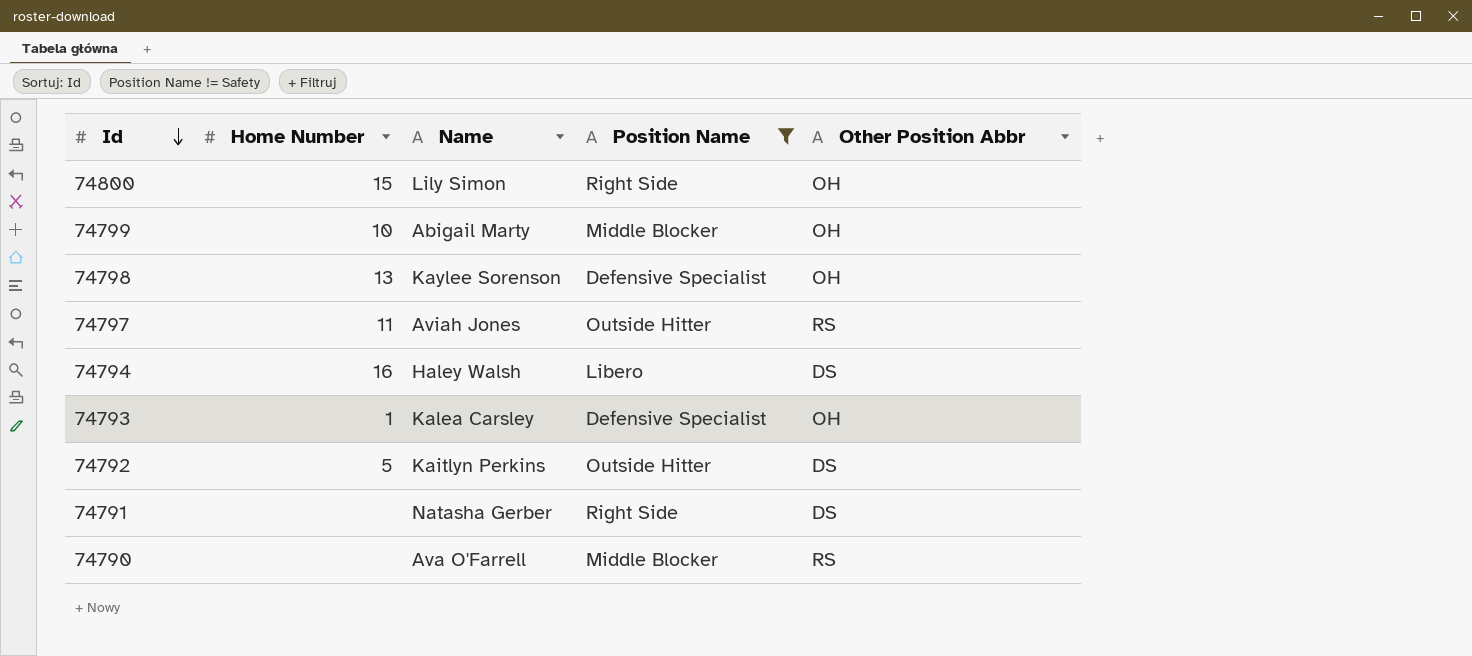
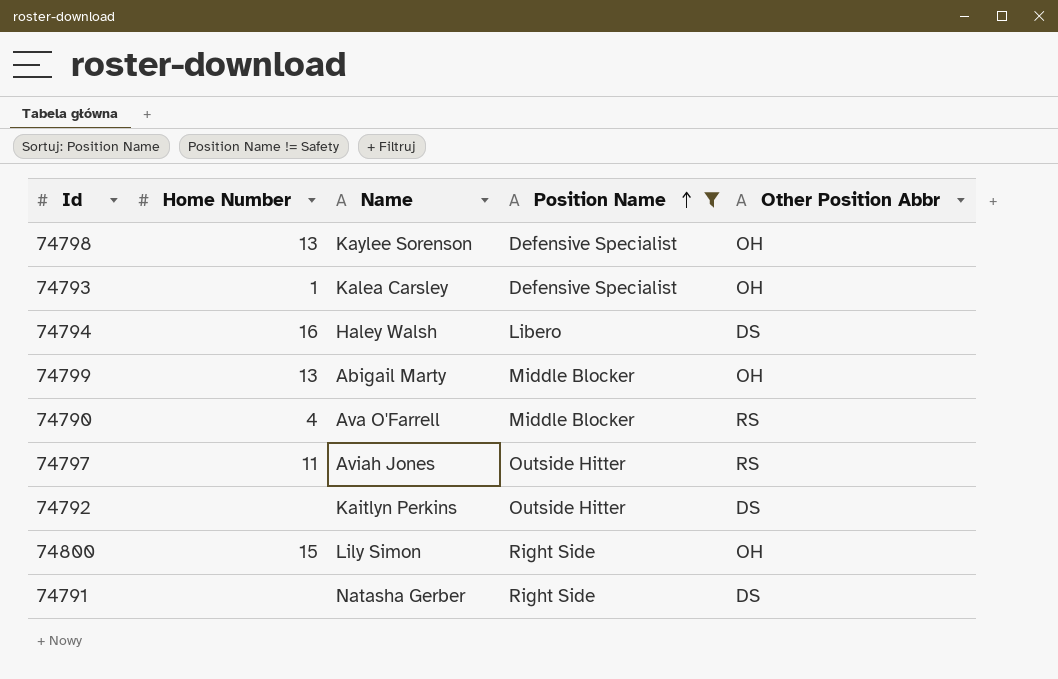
row order: Id descending -> Position Name ascending
74799 | Home Number: 10 -> 13
74790 | Home Number: none -> 4
74792 | Home Number: 5 -> none

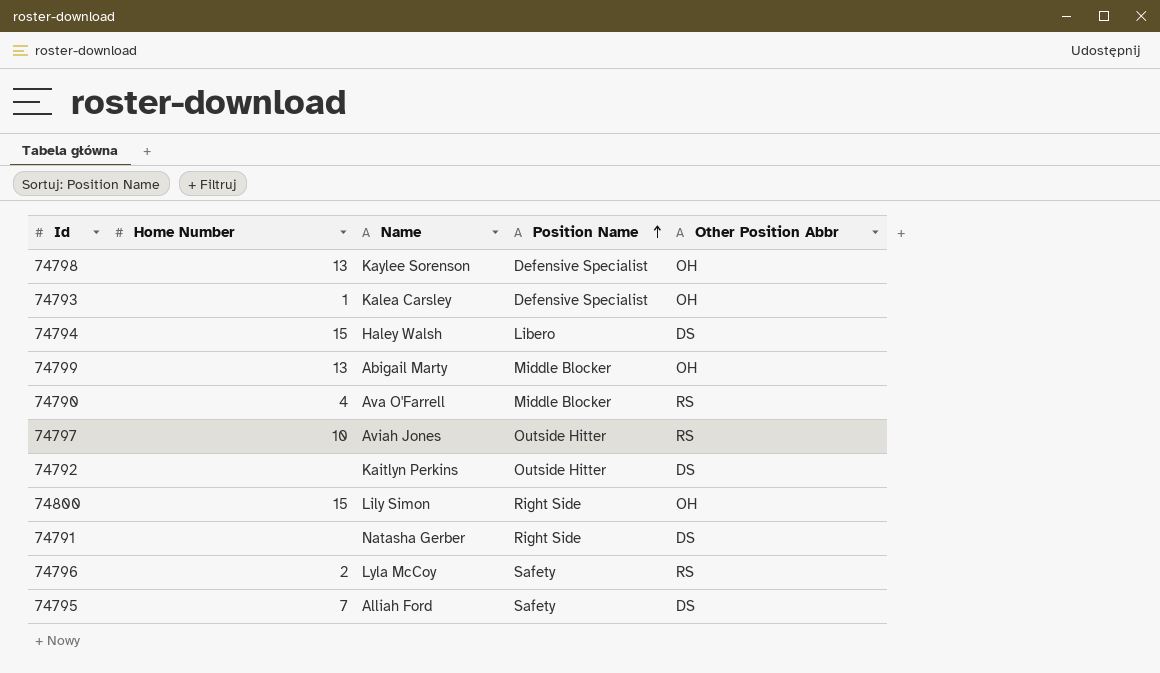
filter: Position Name != Safety -> none
74794 | Home Number: 16 -> 15
74797 | Home Number: 11 -> 10

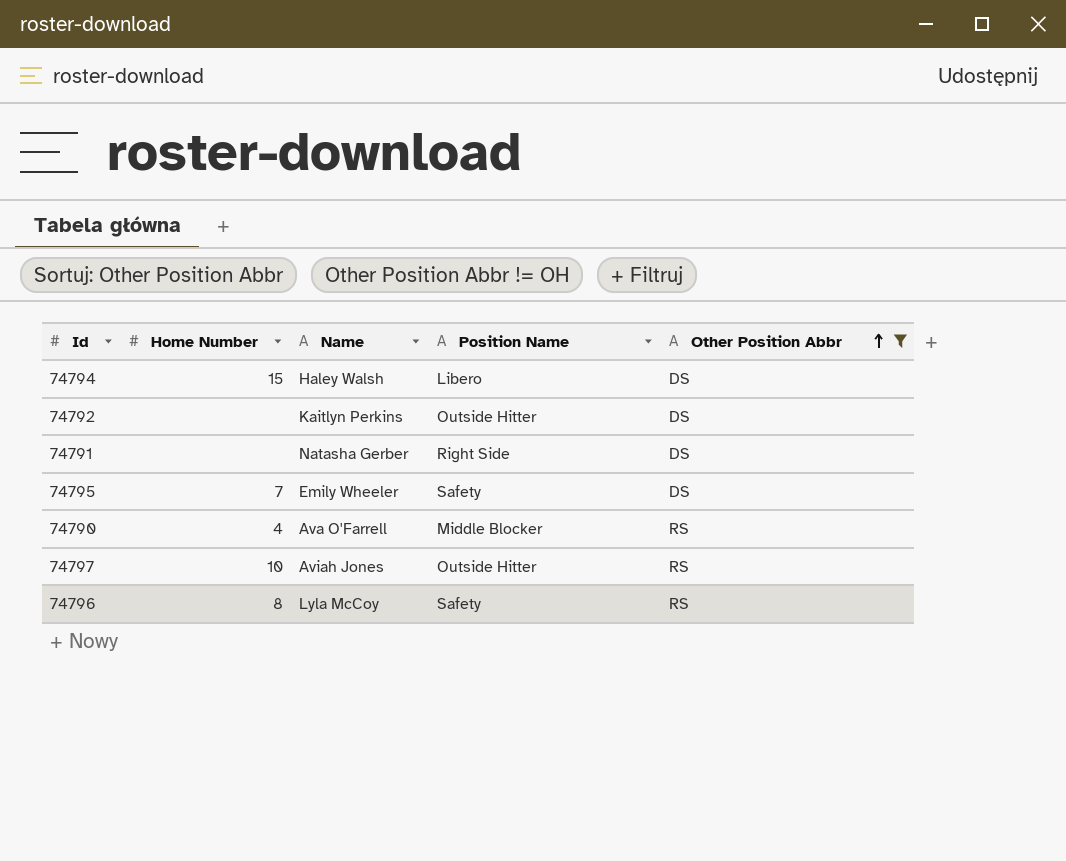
filter: none -> Other Position Abbr != OH
row order: Position Name ascending -> Other Position Abbr ascending
74795 | Name: Alliah Ford -> Emily Wheeler
74796 | Home Number: 2 -> 8

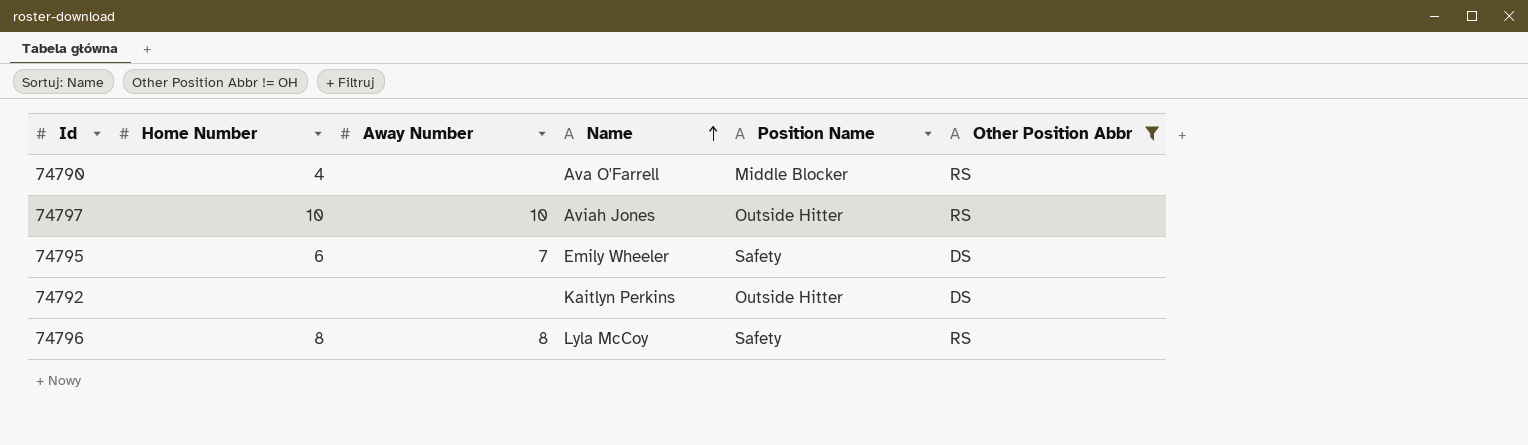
row order: Other Position Abbr ascending -> Name ascending
column Away Number | position: none -> 3
row 74794: 15 | Haley Walsh | Libero | DS -> none
row 74791: none | Natasha Gerber | Right Side | DS -> none
74795 | Home Number: 7 -> 6

